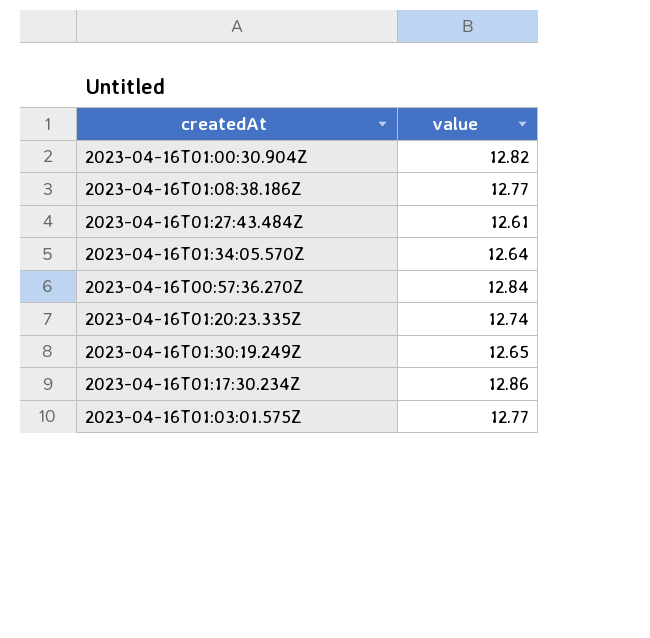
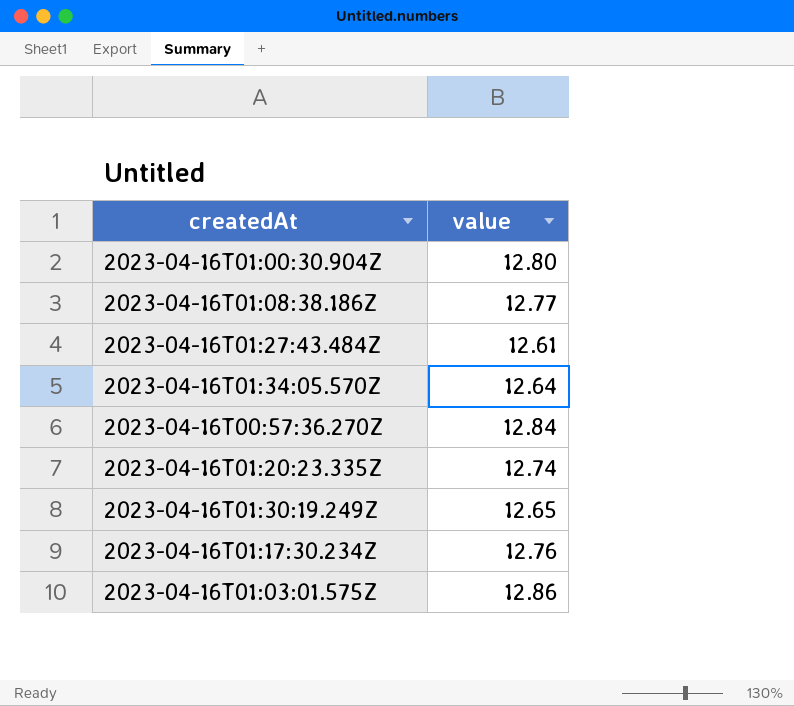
2023-04-16T01:00:30.904Z | value: 12.82 -> 12.80
2023-04-16T01:17:30.234Z | value: 12.86 -> 12.76
2023-04-16T01:03:01.575Z | value: 12.77 -> 12.86

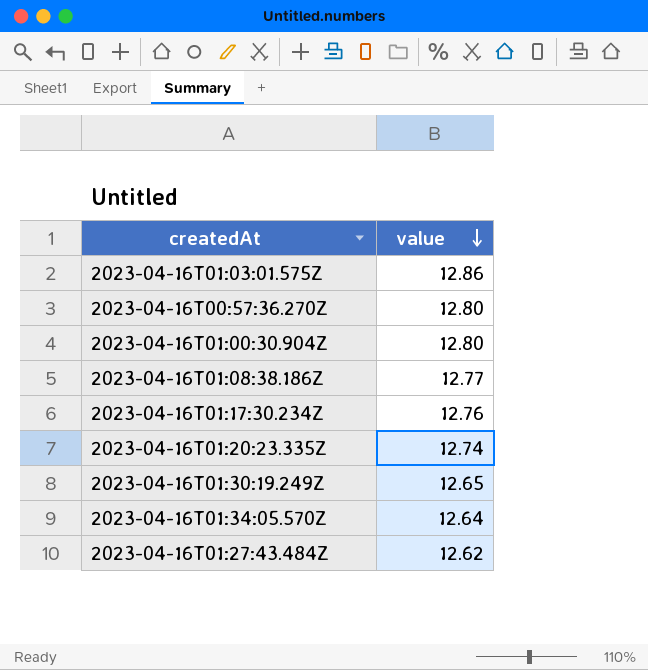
row order: none -> value descending
2023-04-16T00:57:36.270Z | value: 12.84 -> 12.80
2023-04-16T01:27:43.484Z | value: 12.61 -> 12.62

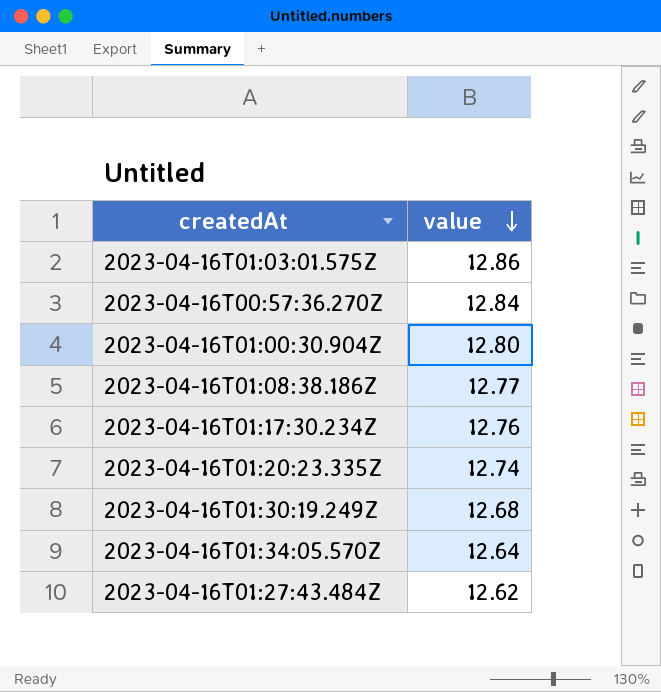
2023-04-16T00:57:36.270Z | value: 12.80 -> 12.84
2023-04-16T01:30:19.249Z | value: 12.65 -> 12.68

